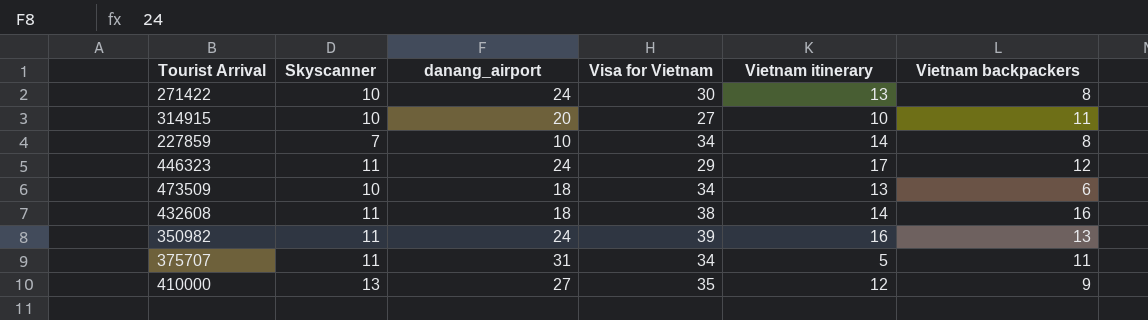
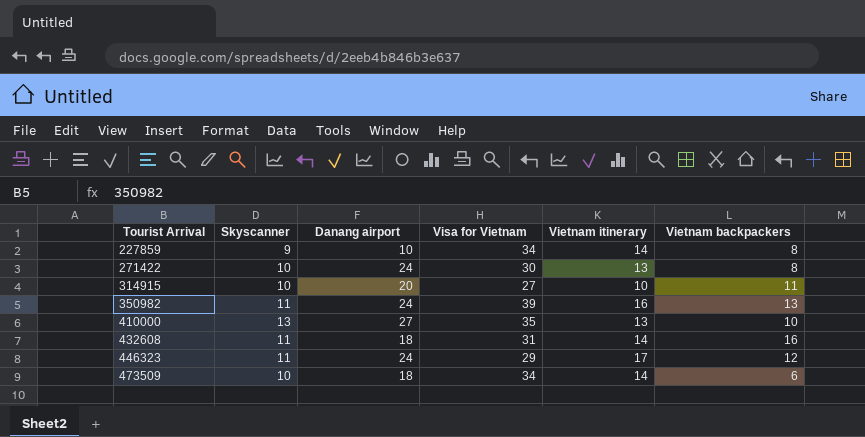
row order: none -> Tourist Arrival ascending
column name: danang_airport -> Danang airport
row 375707: 11 | 31 | 34 | 5 | 11 -> none
227859 | Skyscanner: 7 -> 9
410000 | Vietnam itinerary: 12 -> 13
410000 | Vietnam backpackers: 9 -> 10
432608 | Visa for Vietnam: 38 -> 31
473509 | Vietnam itinerary: 13 -> 14

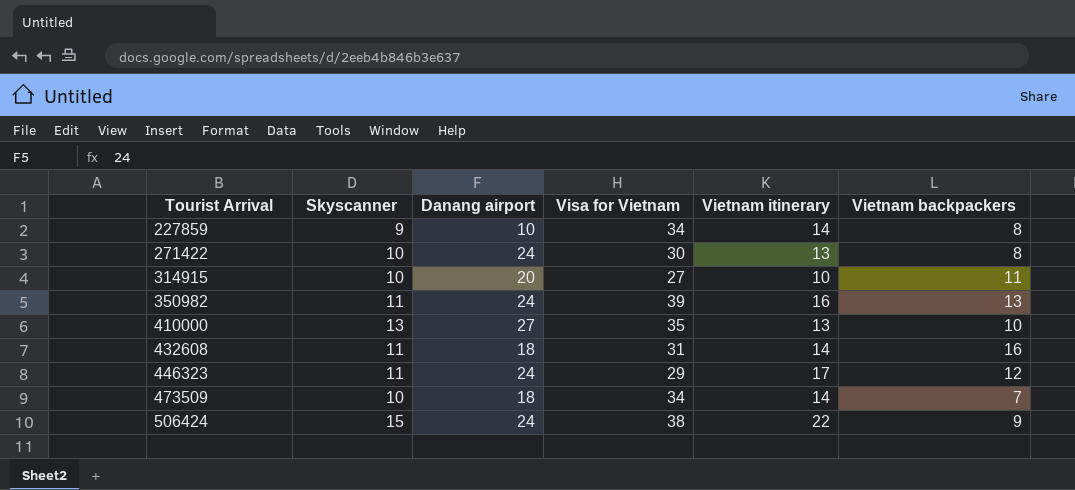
473509 | Vietnam backpackers: 6 -> 7
row 506424: none -> 15 | 24 | 38 | 22 | 9

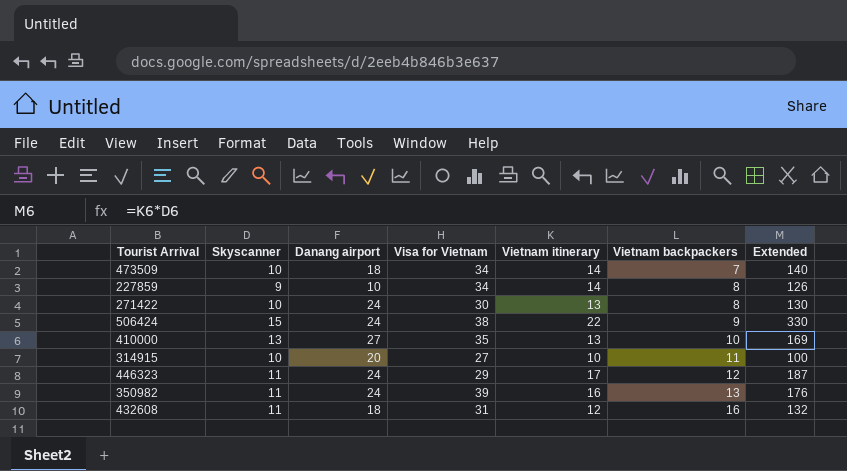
row order: Tourist Arrival ascending -> Vietnam backpackers ascending
column Extended | formula: none -> [Skyscanner] * [Vietnam itinerary]
432608 | Vietnam itinerary: 14 -> 12

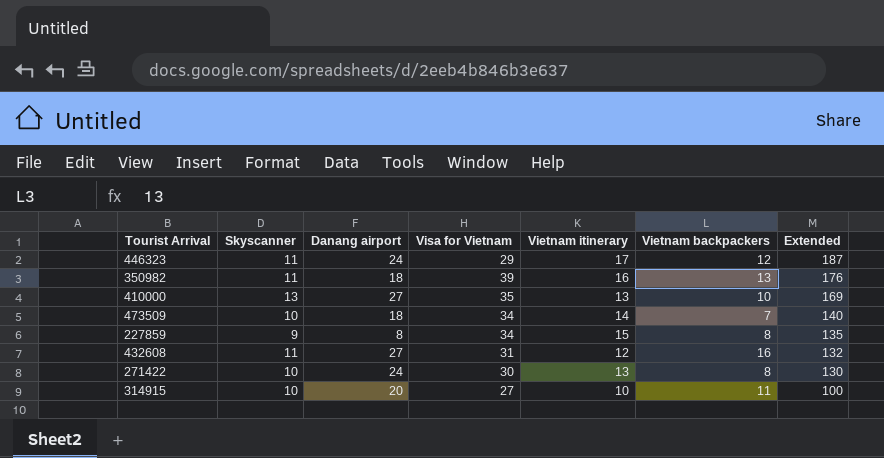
row order: Vietnam backpackers ascending -> Extended descending
row 506424: 15 | 24 | 38 | 22 | 9 | 330 -> none
350982 | Danang airport: 24 -> 18
227859 | Danang airport: 10 -> 8
227859 | Vietnam itinerary: 14 -> 15
227859 | Extended: 126 -> 135
432608 | Danang airport: 18 -> 27

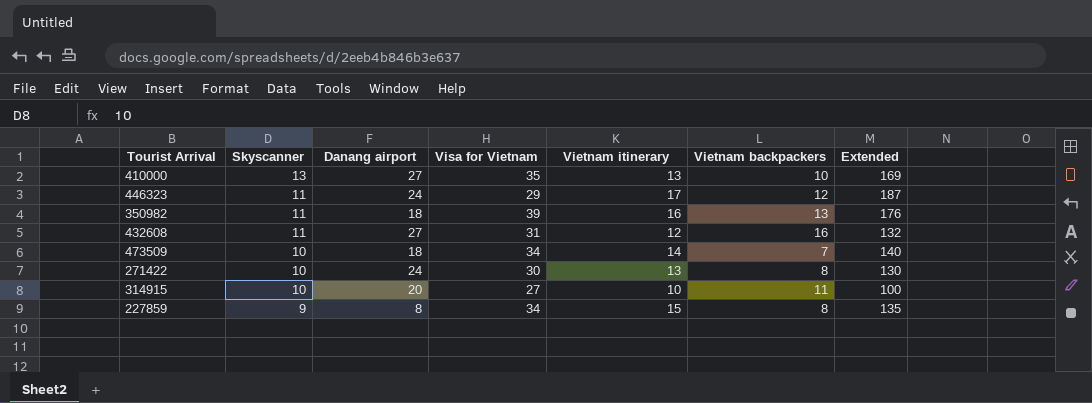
row order: Extended descending -> Skyscanner descending

